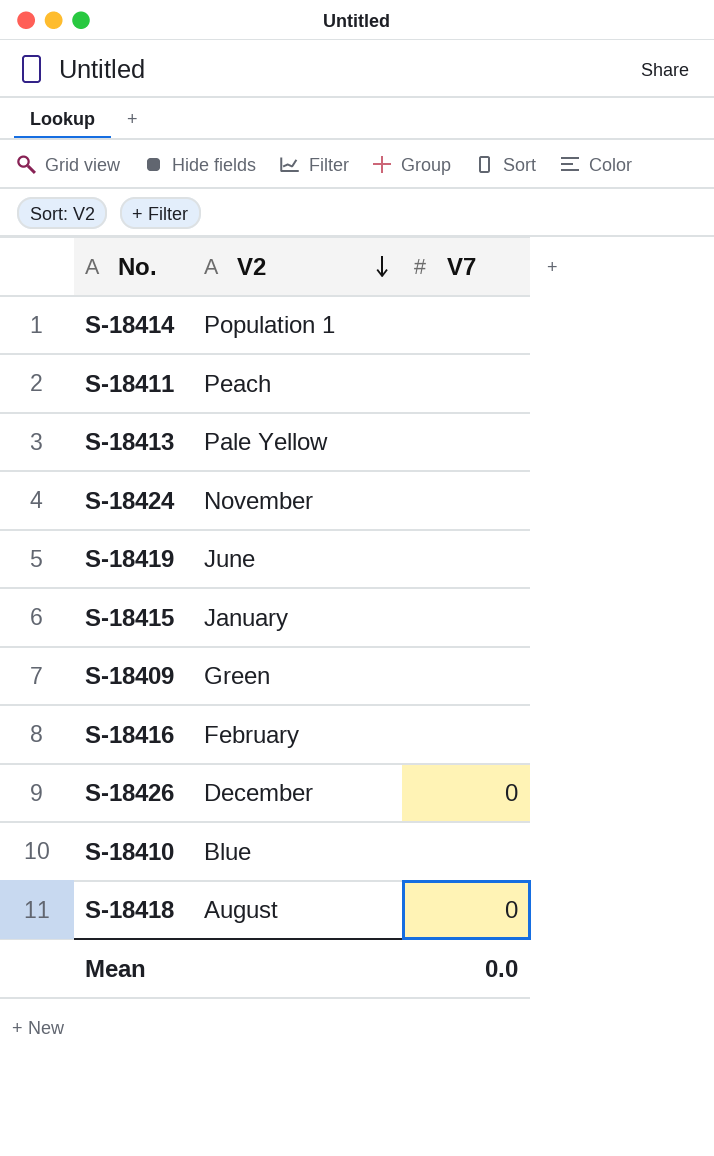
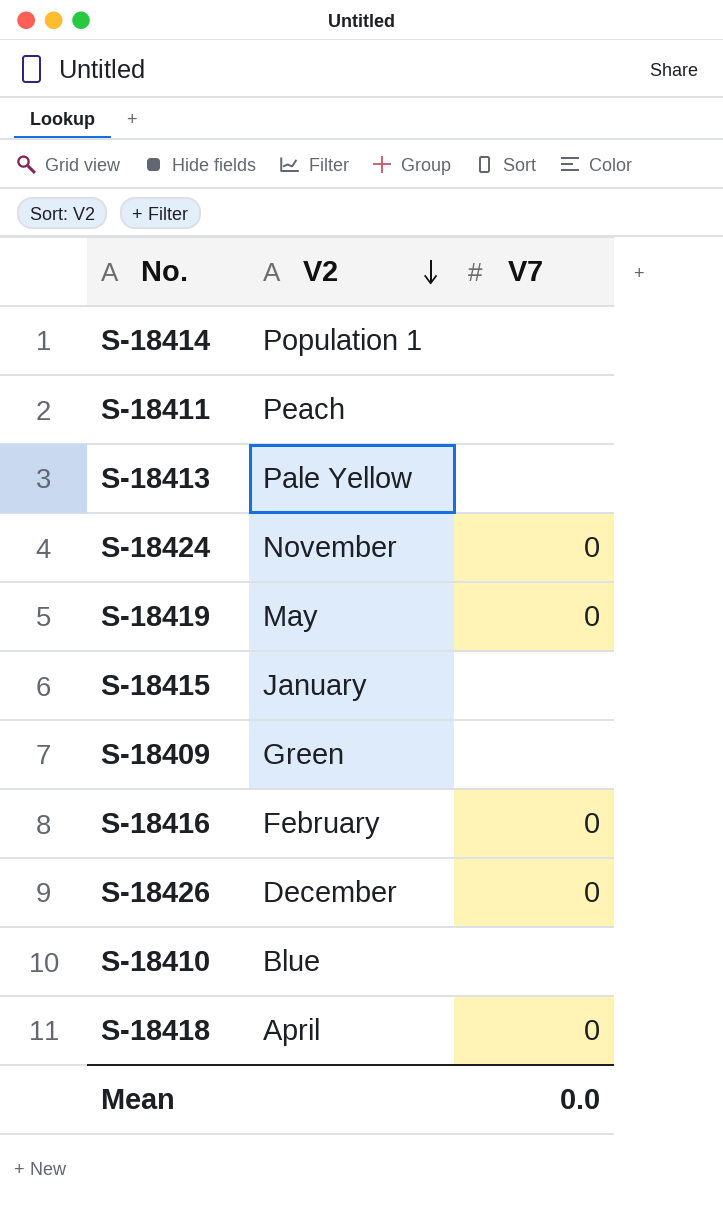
S-18424 | V7: none -> 0
S-18419 | V2: June -> May
S-18419 | V7: none -> 0
S-18416 | V7: none -> 0
S-18418 | V2: August -> April

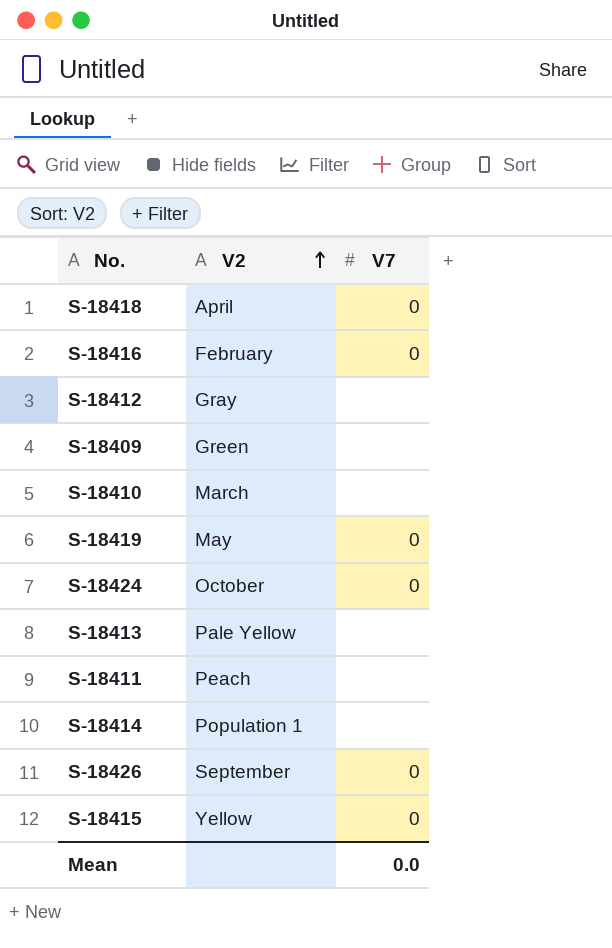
row order: V2 descending -> V2 ascending
row S-18412: none -> Gray | none
S-18410 | V2: Blue -> March
S-18424 | V2: November -> October
S-18426 | V2: December -> September
S-18415 | V2: January -> Yellow
S-18415 | V7: none -> 0

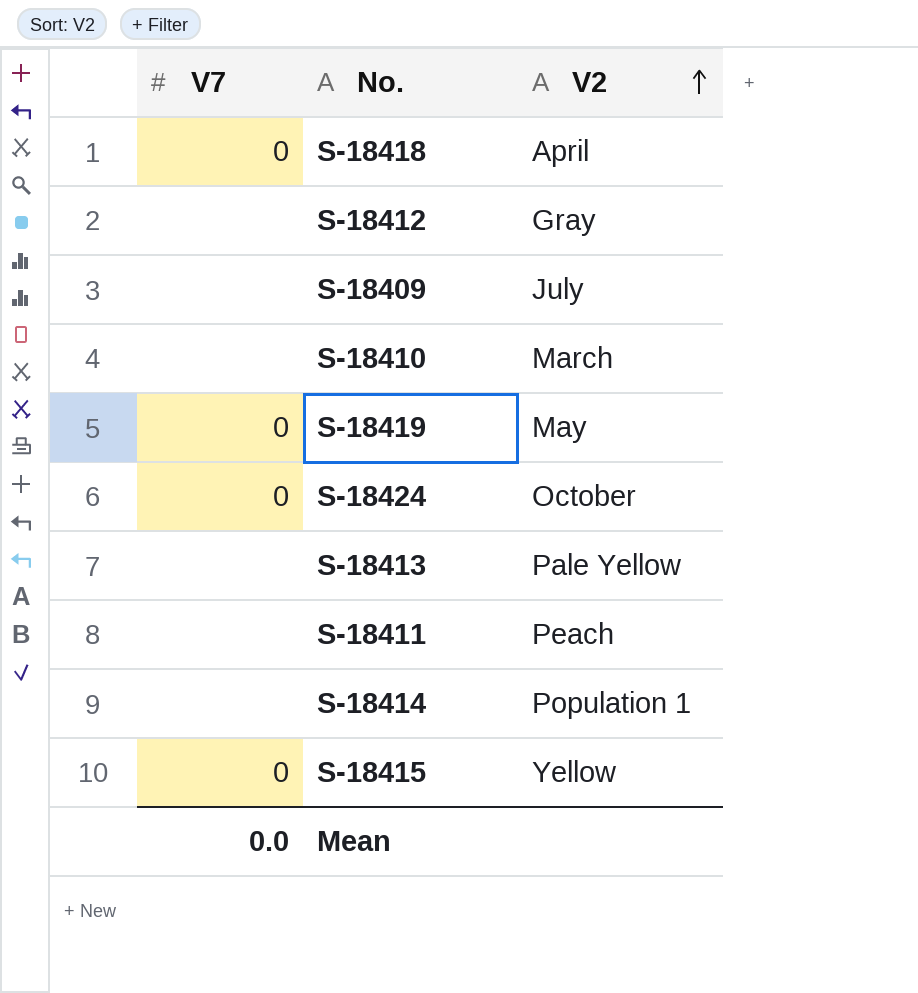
column V7 | position: 3 -> 1
row S-18416: February | 0 -> none
row S-18426: September | 0 -> none
S-18409 | V2: Green -> July

